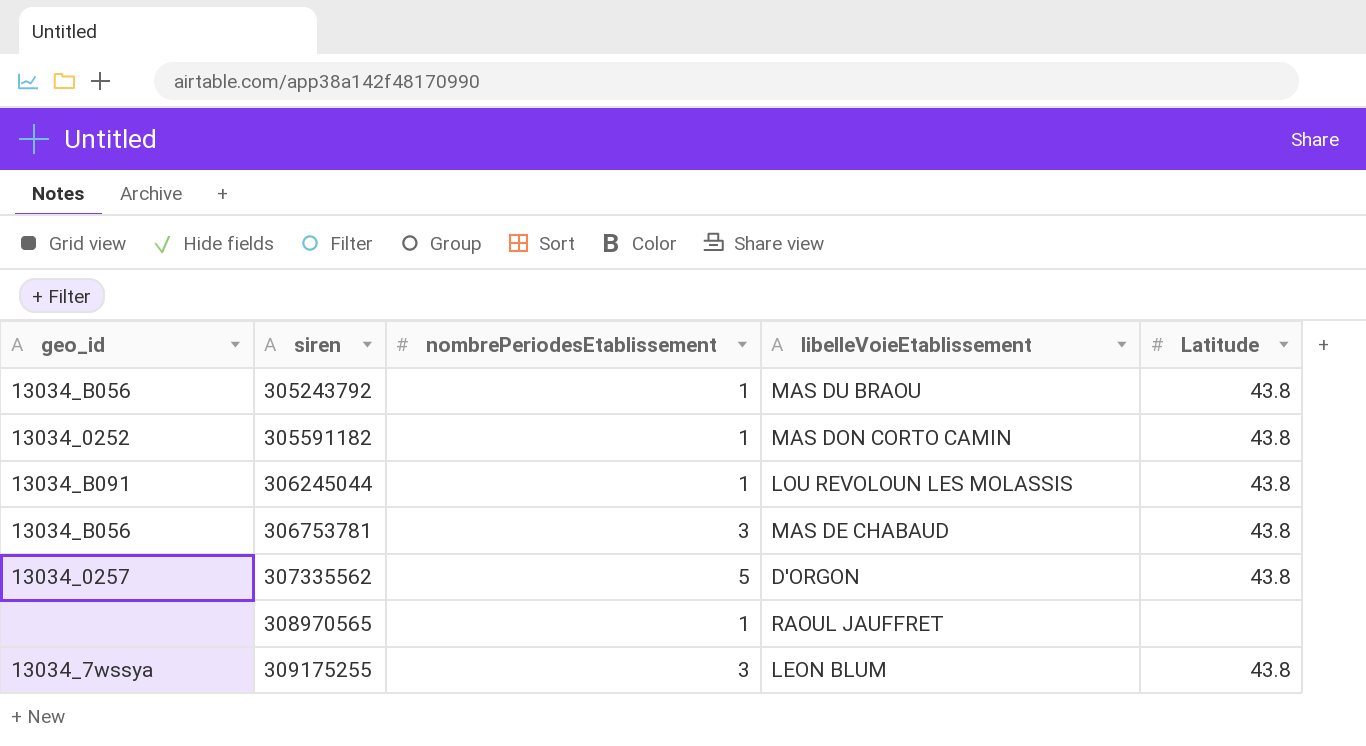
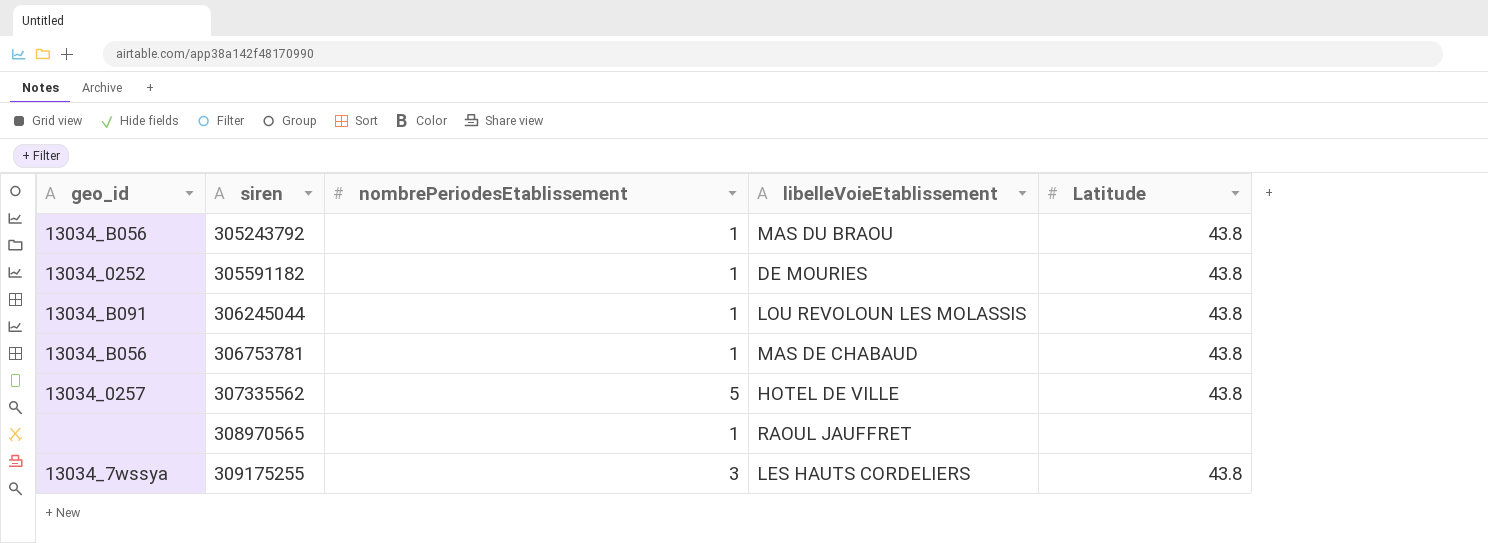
305591182 | libelleVoieEtablissement: MAS DON CORTO CAMIN -> DE MOURIES
306753781 | nombrePeriodesEtablissement: 3 -> 1
307335562 | libelleVoieEtablissement: D'ORGON -> HOTEL DE VILLE
309175255 | libelleVoieEtablissement: LEON BLUM -> LES HAUTS CORDELIERS

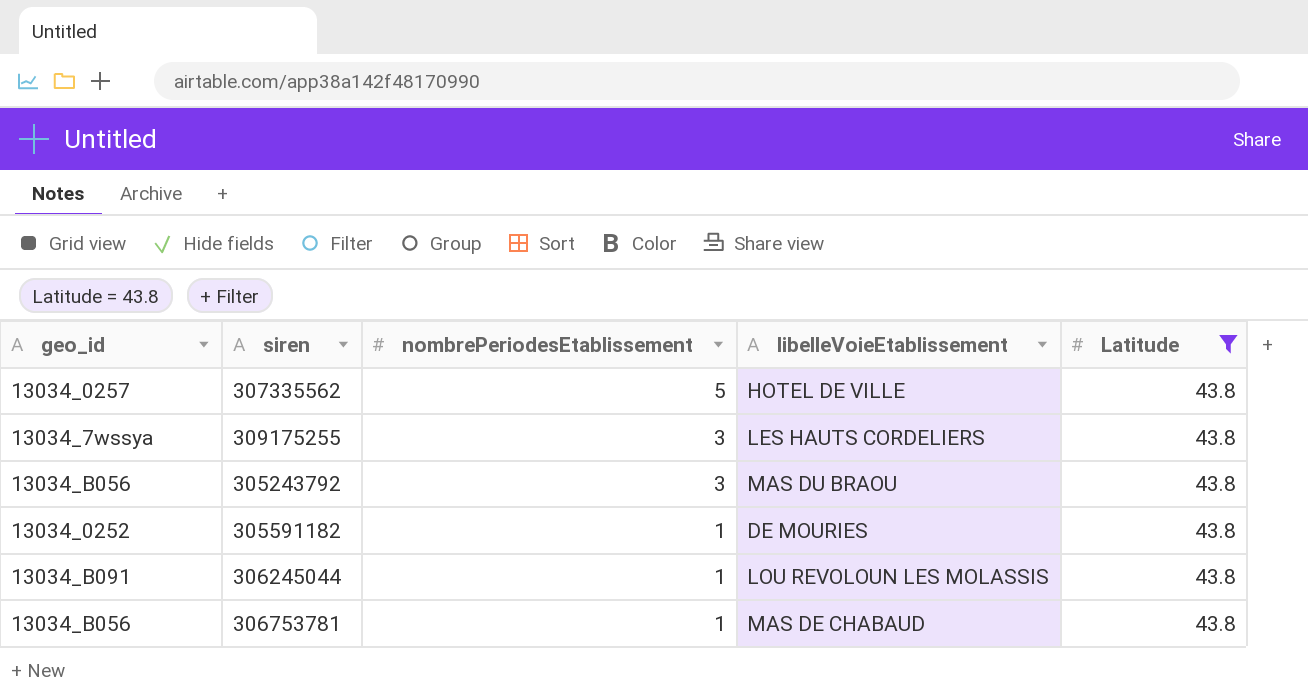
filter: none -> Latitude = 43.8
row order: siren ascending -> nombrePeriodesEtablissement descending
305243792 | nombrePeriodesEtablissement: 1 -> 3

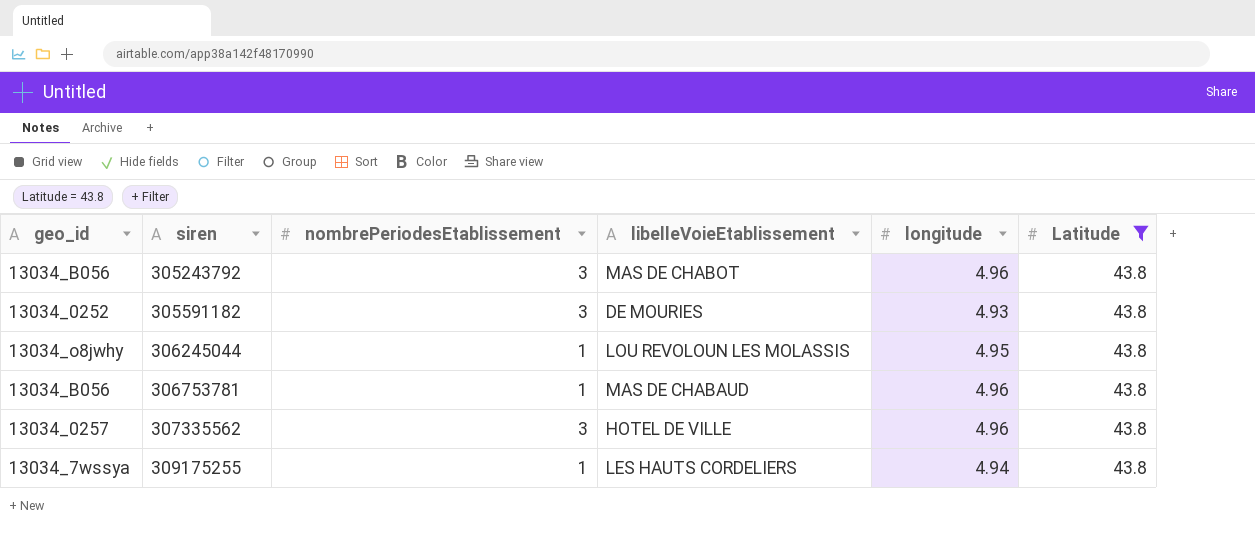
row order: nombrePeriodesEtablissement descending -> siren ascending
column longitude | position: none -> 5
305243792 | libelleVoieEtablissement: MAS DU BRAOU -> MAS DE CHABOT
305591182 | nombrePeriodesEtablissement: 1 -> 3
306245044 | geo_id: 13034_B091 -> 13034_o8jwhy
307335562 | nombrePeriodesEtablissement: 5 -> 3
309175255 | nombrePeriodesEtablissement: 3 -> 1

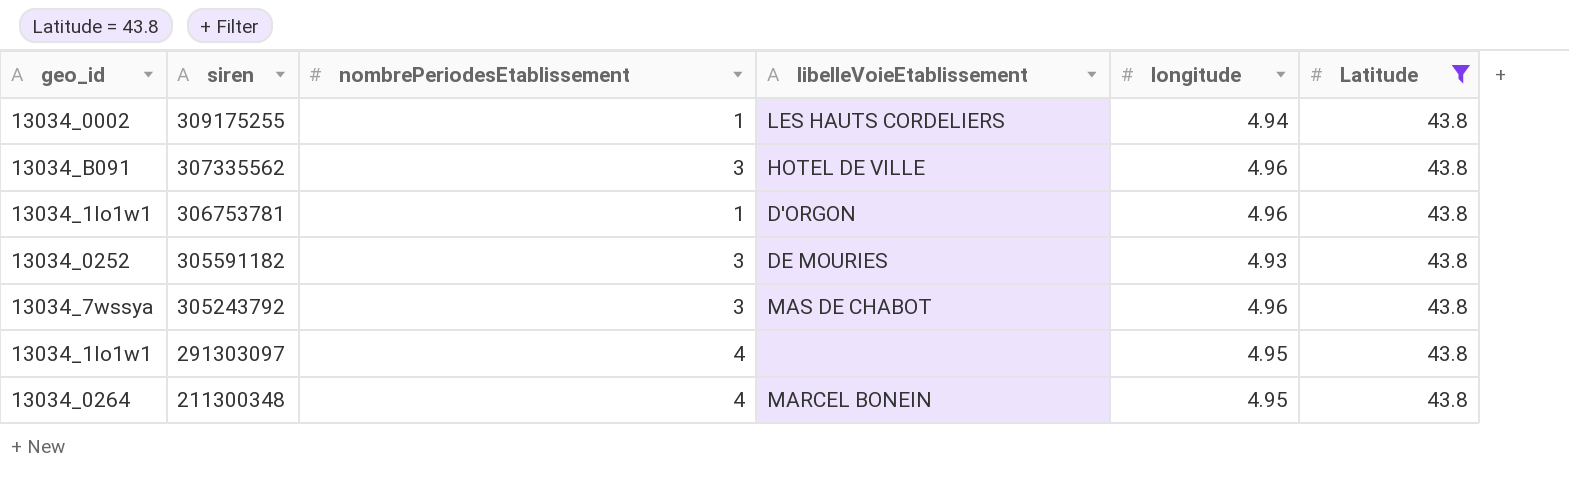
row order: siren ascending -> siren descending
row 306245044: 13034_o8jwhy | 1 | LOU REVOLOUN LES MOLASSIS | 4.95 | 43.8 -> none
309175255 | geo_id: 13034_7wssya -> 13034_0002
307335562 | geo_id: 13034_0257 -> 13034_B091
306753781 | geo_id: 13034_B056 -> 13034_1lo1w1
306753781 | libelleVoieEtablissement: MAS DE CHABAUD -> D'ORGON
305243792 | geo_id: 13034_B056 -> 13034_7wssya
row 291303097: none -> 13034_1lo1w1 | 4 | none | 4.95 | 43.8
row 211300348: none -> 13034_0264 | 4 | MARCEL BONEIN | 4.95 | 43.8

